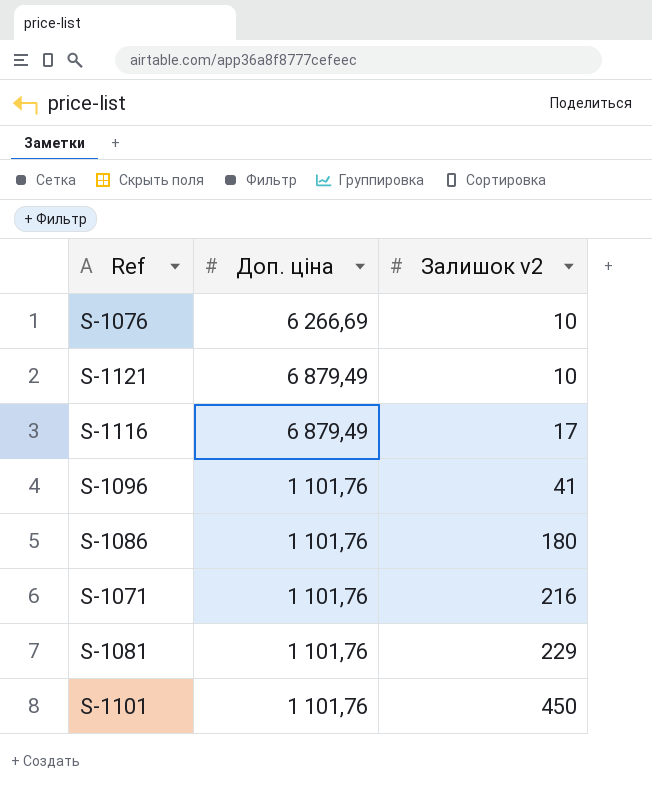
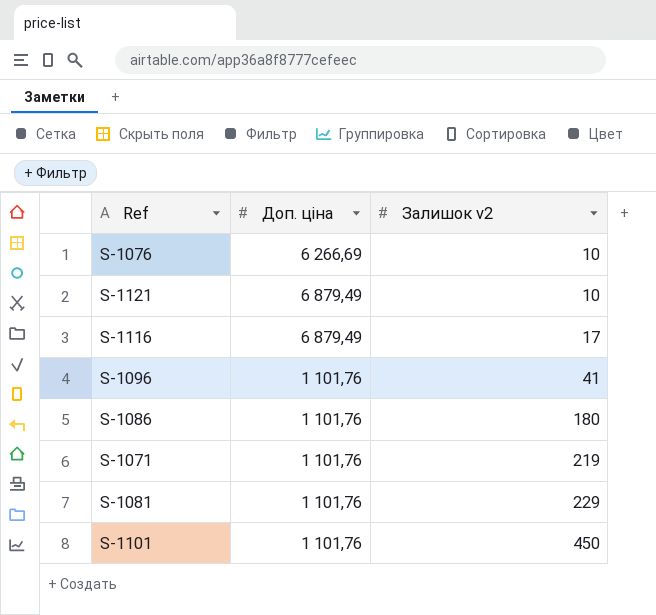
S-1071 | Залишок v2: 216 -> 219

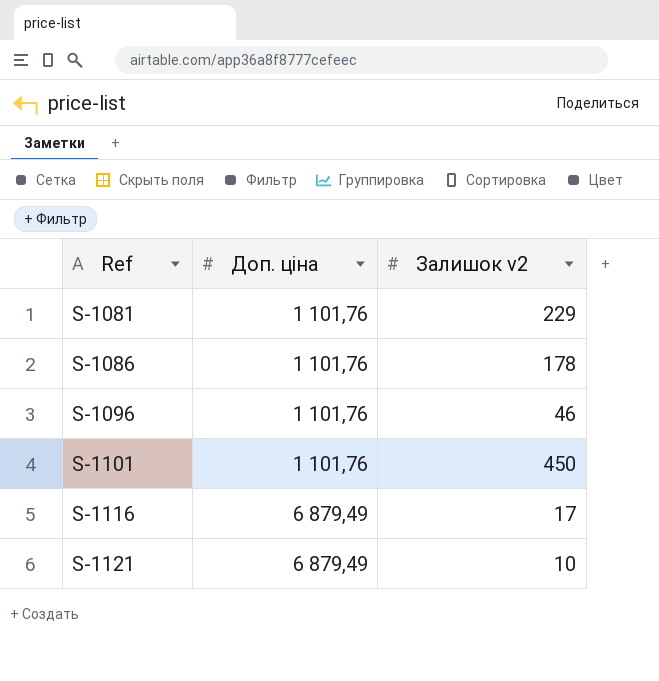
row order: Залишок v2 ascending -> Ref ascending
row S-1076: 6 266,69 | 10 -> none
row S-1071: 1 101,76 | 219 -> none
S-1086 | Залишок v2: 180 -> 178
S-1096 | Залишок v2: 41 -> 46

